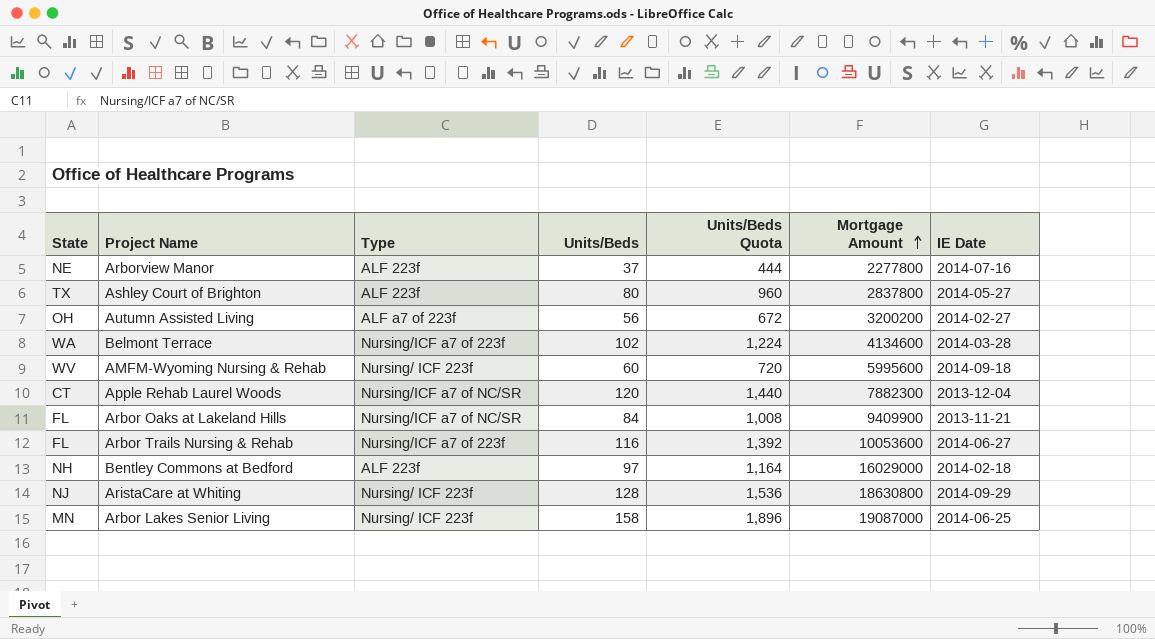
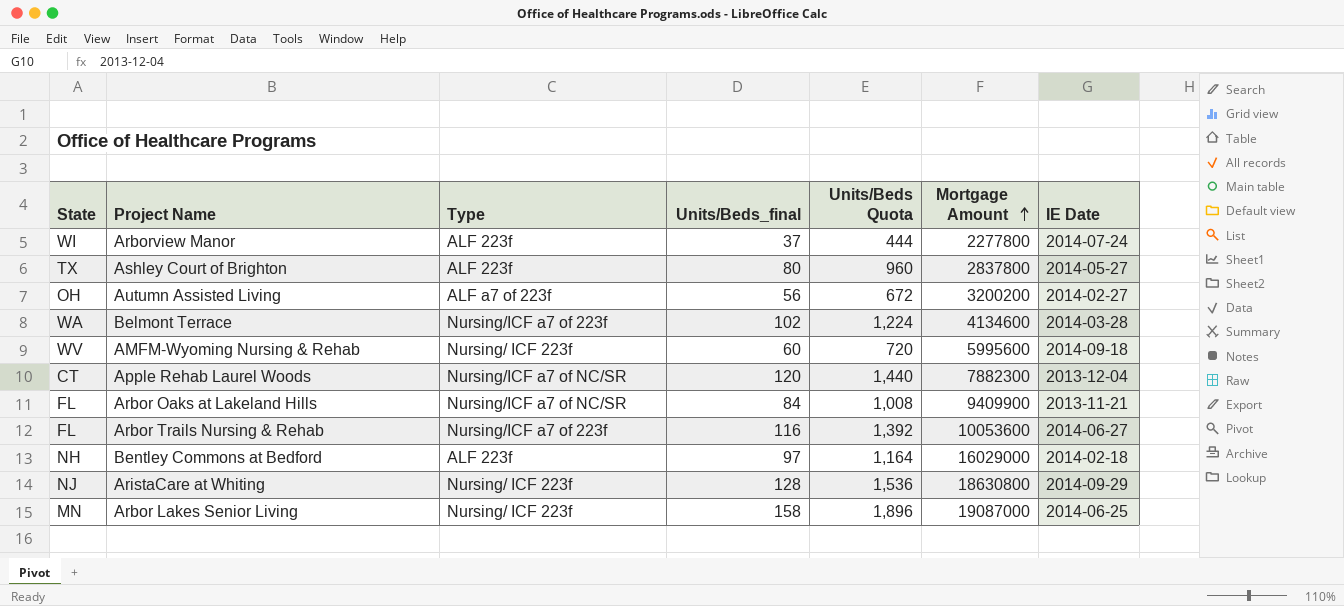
column name: Units/Beds -> Units/Beds_final
Arborview Manor | State: NE -> WI
Arborview Manor | IE Date: 2014-07-16 -> 2014-07-24

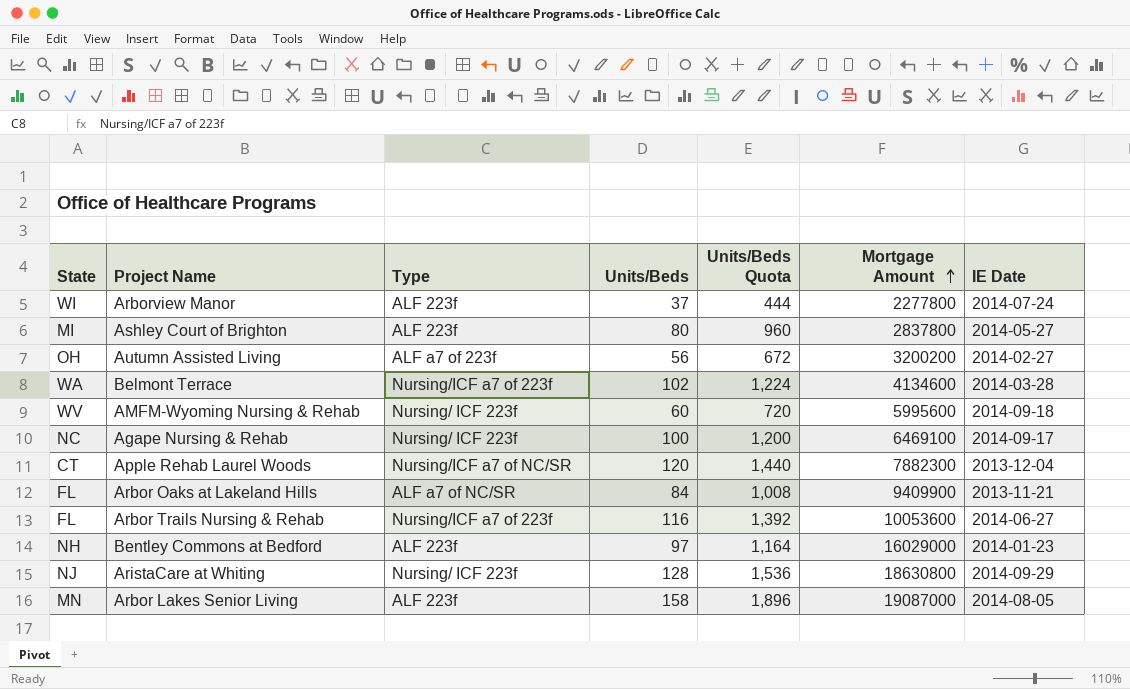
column name: Units/Beds_final -> Units/Beds
Ashley Court of Brighton | State: TX -> MI
row Agape Nursing & Rehab: none -> NC | Nursing/ ICF 223f | 100 | 1,200 | 6469100 | 2014-09-17
Arbor Oaks at Lakeland Hills | Type: Nursing/ICF a7 of NC/SR -> ALF a7 of NC/SR
Bentley Commons at Bedford | IE Date: 2014-02-18 -> 2014-01-23
Arbor Lakes Senior Living | Type: Nursing/ ICF 223f -> ALF 223f
Arbor Lakes Senior Living | IE Date: 2014-06-25 -> 2014-08-05

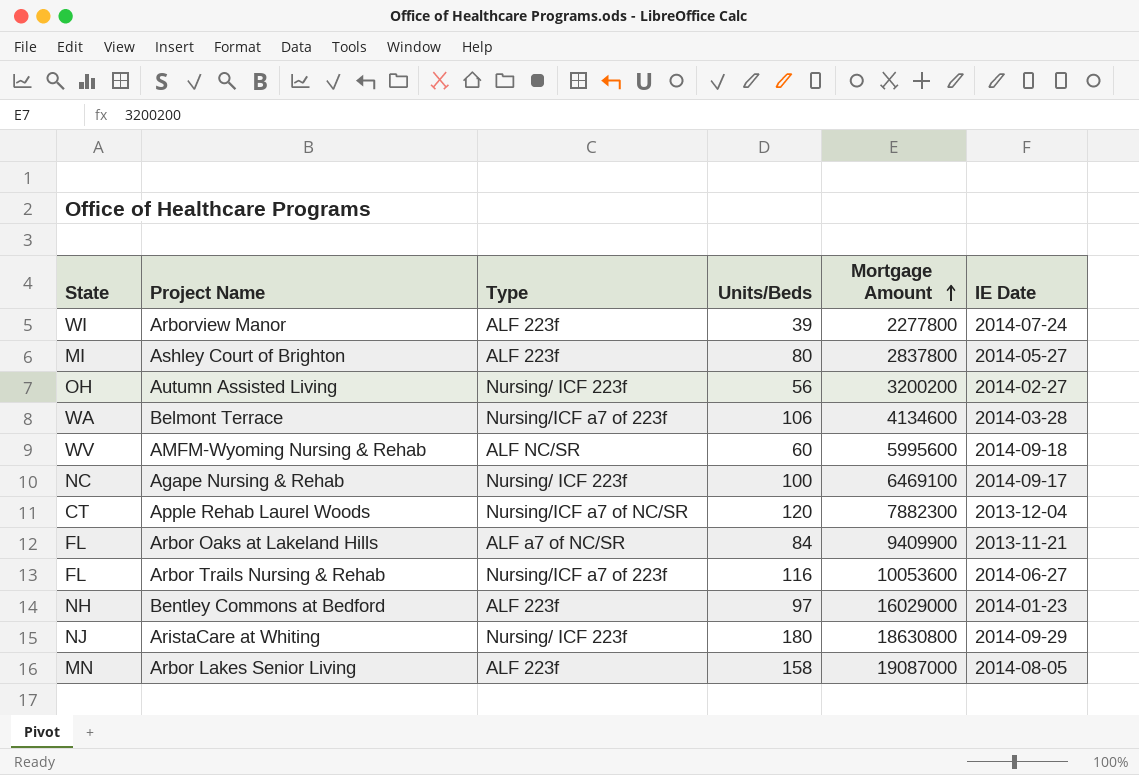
column Units/Beds Quota | formula: [Units/Beds] * 12 -> none
Arborview Manor | Units/Beds: 37 -> 39
Autumn Assisted Living | Type: ALF a7 of 223f -> Nursing/ ICF 223f
Belmont Terrace | Units/Beds: 102 -> 106
AMFM-Wyoming Nursing & Rehab | Type: Nursing/ ICF 223f -> ALF NC/SR
AristaCare at Whiting | Units/Beds: 128 -> 180

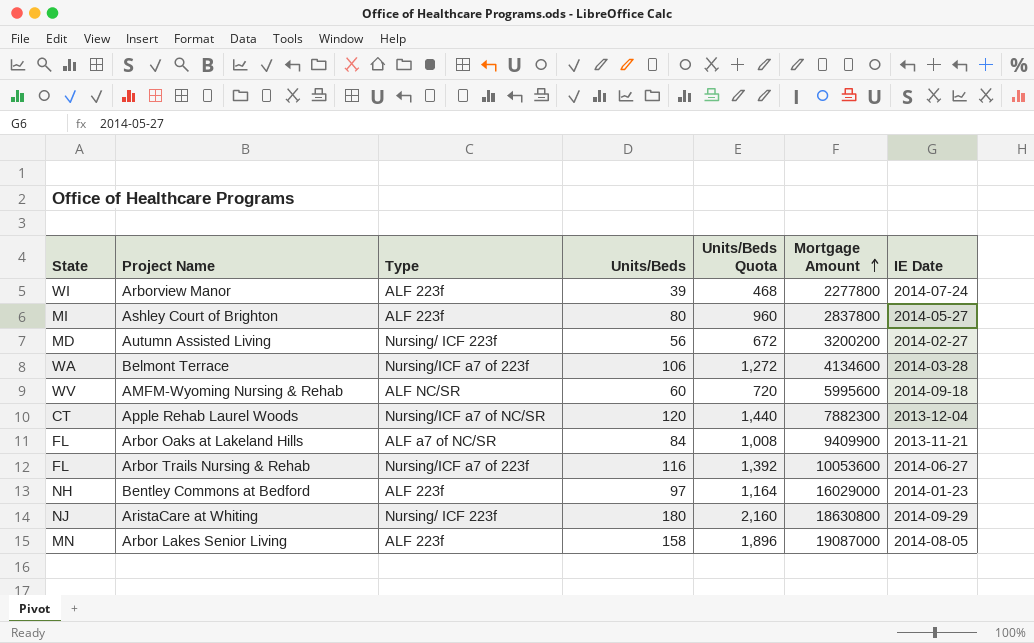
column Units/Beds Quota | formula: none -> [Units/Beds] * 12
row Agape Nursing & Rehab: NC | Nursing/ ICF 223f | 100 | 6469100 | 2014-09-17 -> none
Autumn Assisted Living | State: OH -> MD

